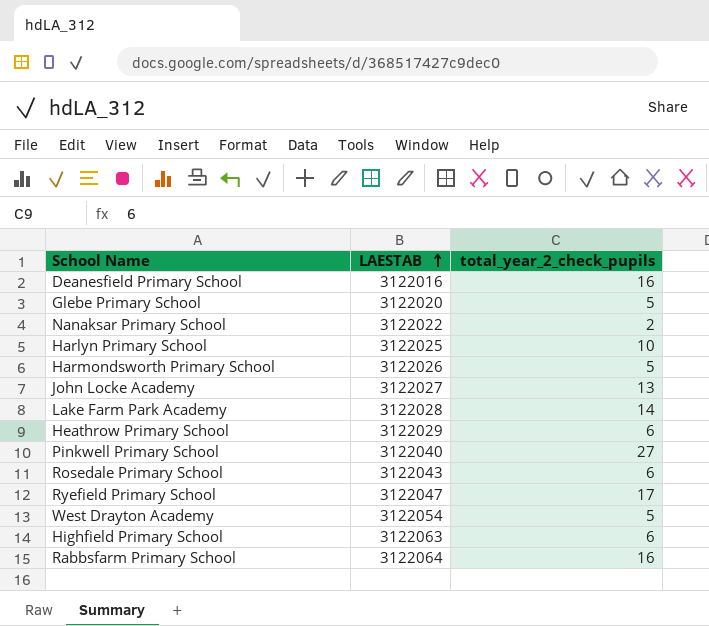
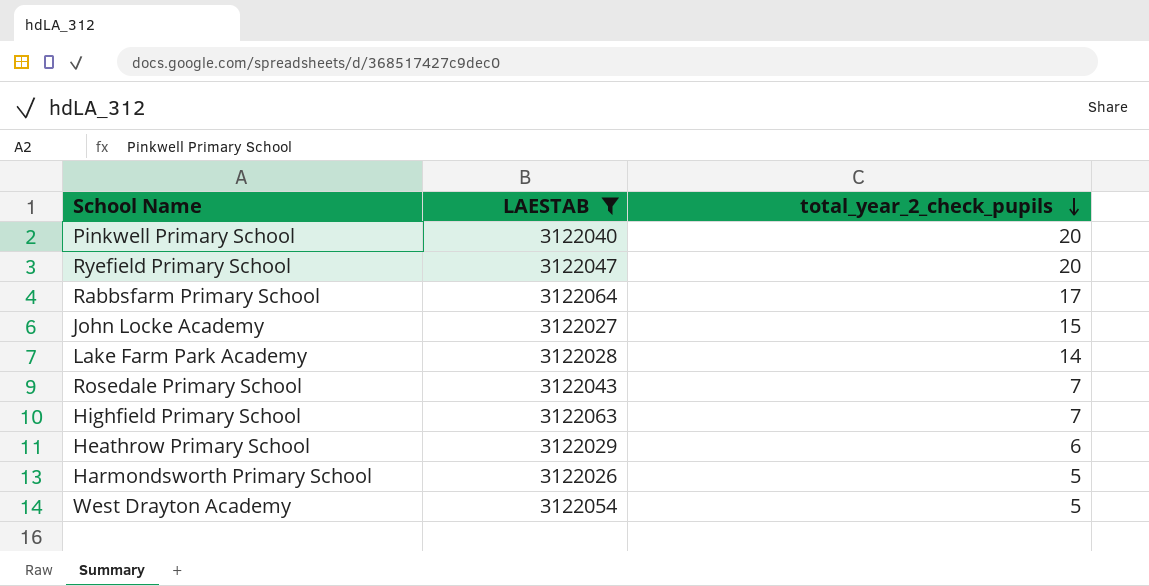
filter: none -> LAESTAB >= 3122026
row order: LAESTAB ascending -> total_year_2_check_pupils descending
Pinkwell Primary School | total_year_2_check_pupils: 27 -> 20
Ryefield Primary School | total_year_2_check_pupils: 17 -> 20
Rabbsfarm Primary School | total_year_2_check_pupils: 16 -> 17
John Locke Academy | total_year_2_check_pupils: 13 -> 15
Rosedale Primary School | total_year_2_check_pupils: 6 -> 7
Highfield Primary School | total_year_2_check_pupils: 6 -> 7

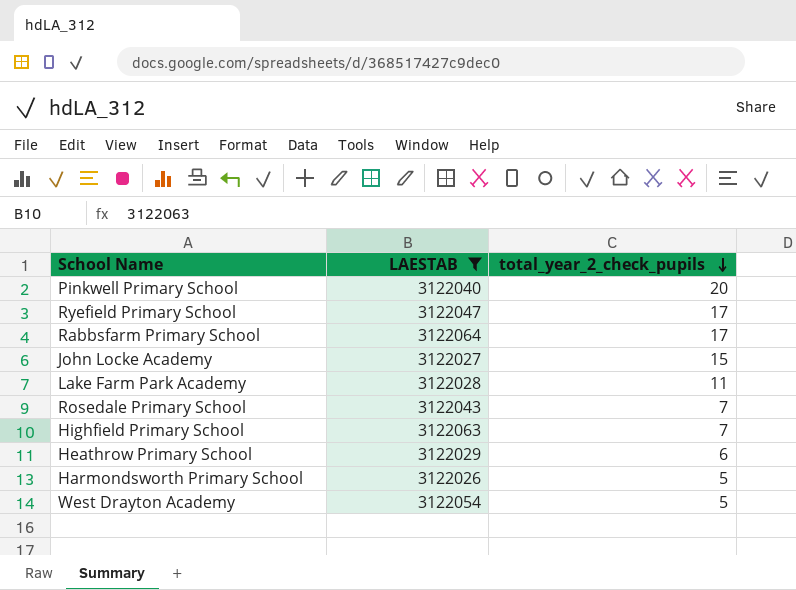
Ryefield Primary School | total_year_2_check_pupils: 20 -> 17
Lake Farm Park Academy | total_year_2_check_pupils: 14 -> 11

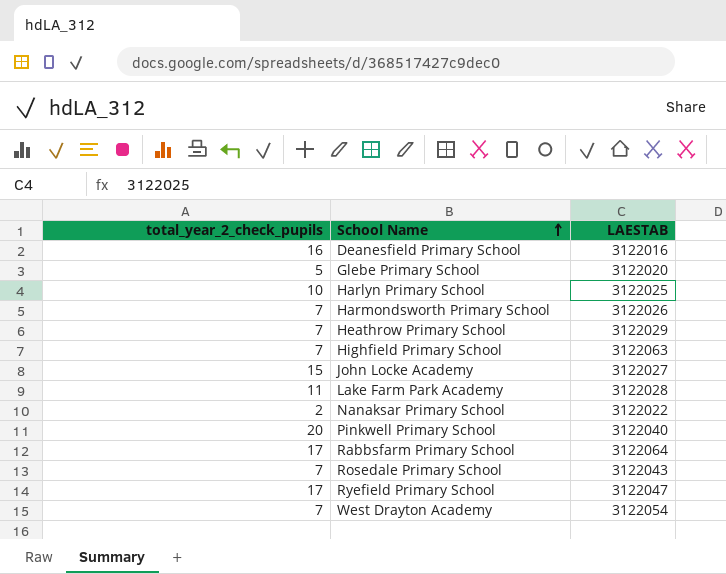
filter: LAESTAB >= 3122026 -> none
row order: total_year_2_check_pupils descending -> School Name ascending
column total_year_2_check_pupils | position: 3 -> 1
Harmondsworth Primary School | total_year_2_check_pupils: 5 -> 7
Heathrow Primary School | total_year_2_check_pupils: 6 -> 7
West Drayton Academy | total_year_2_check_pupils: 5 -> 7

